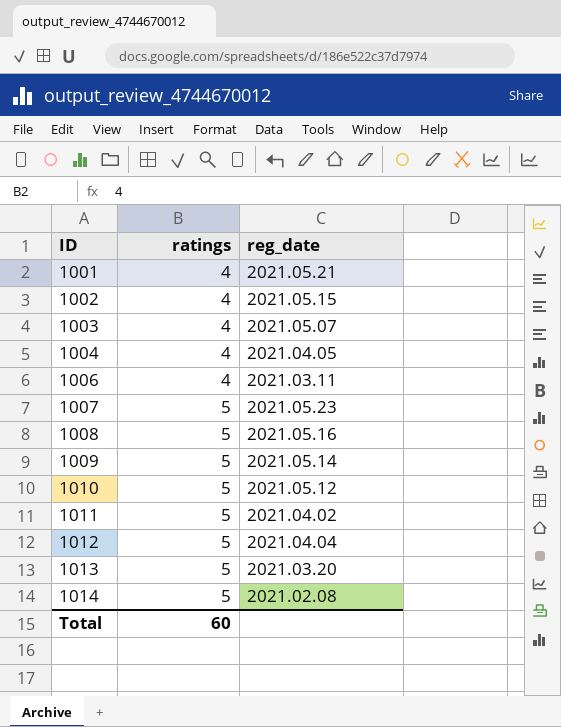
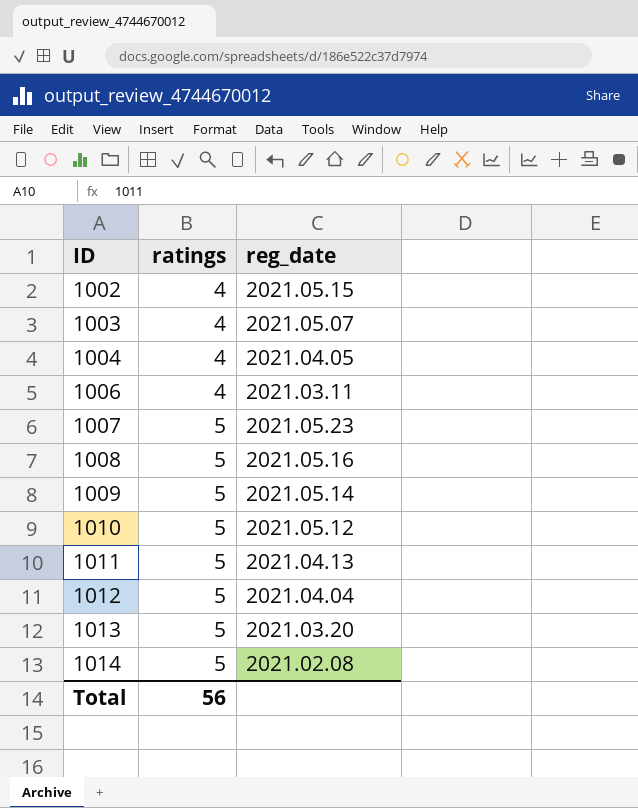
row 1001: 4 | 2021.05.21 -> none
1011 | reg_date: 2021.04.02 -> 2021.04.13
Total | ratings: 60 -> 56

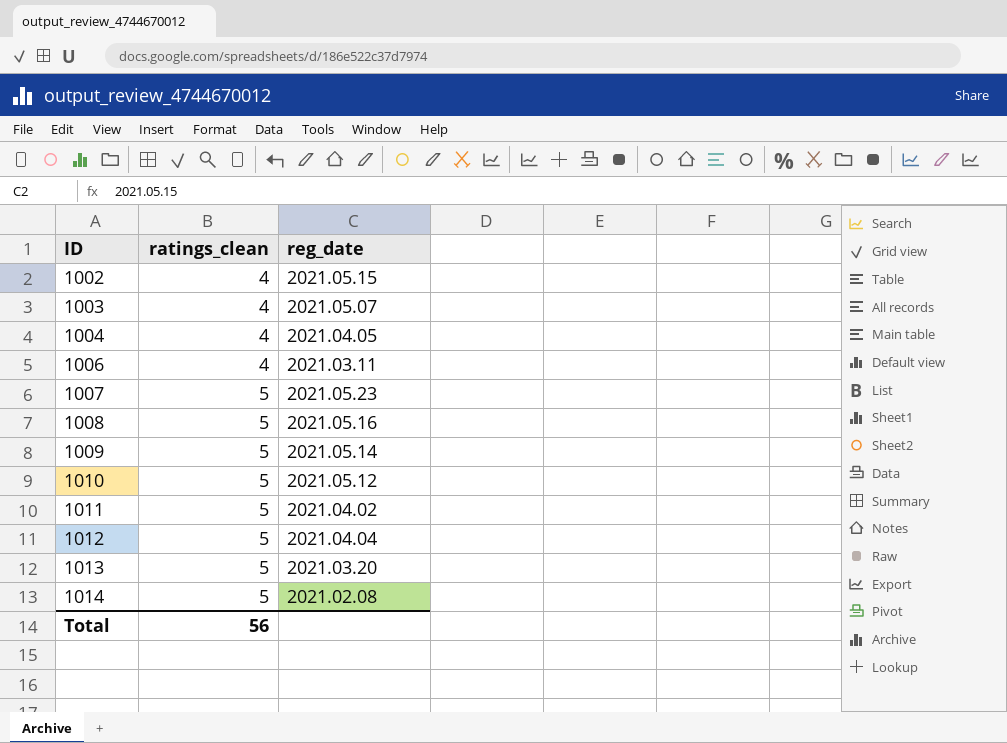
column name: ratings -> ratings_clean
1011 | reg_date: 2021.04.13 -> 2021.04.02

